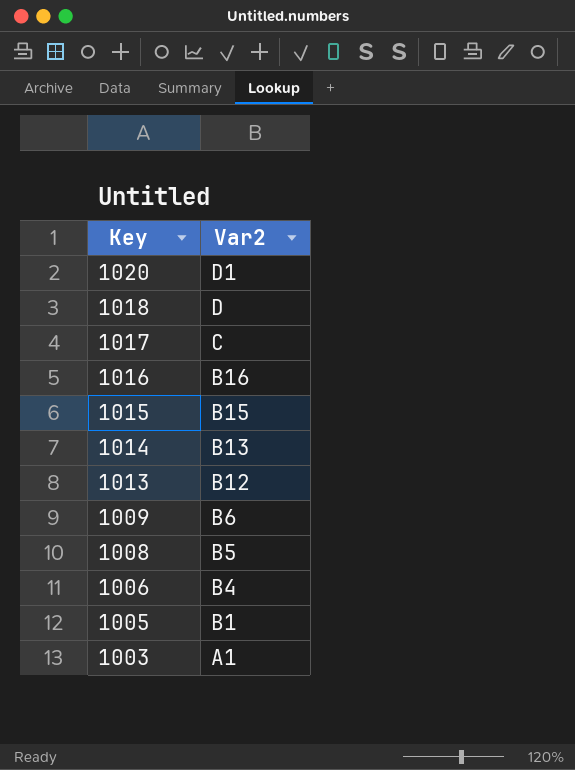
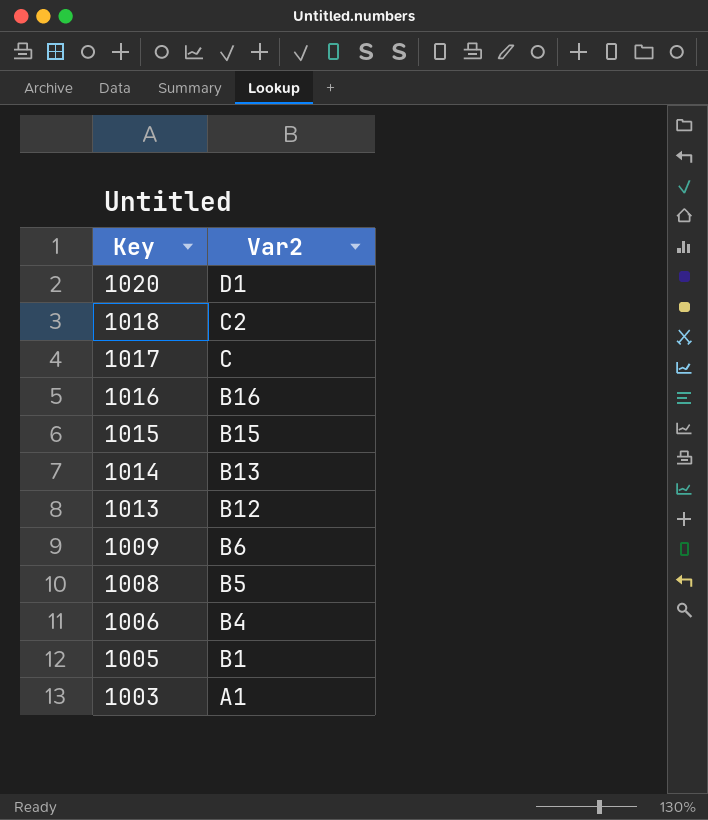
1018 | Var2: D -> C2

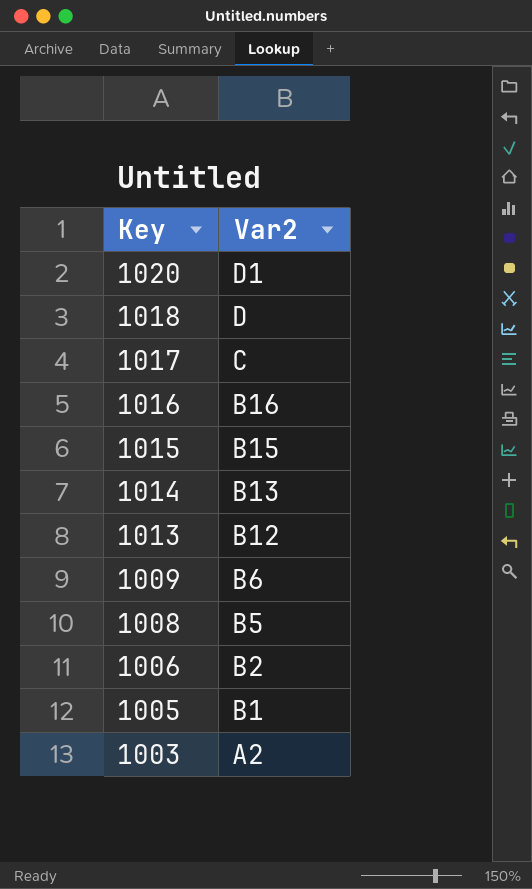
1018 | Var2: C2 -> D
1006 | Var2: B4 -> B2
1003 | Var2: A1 -> A2

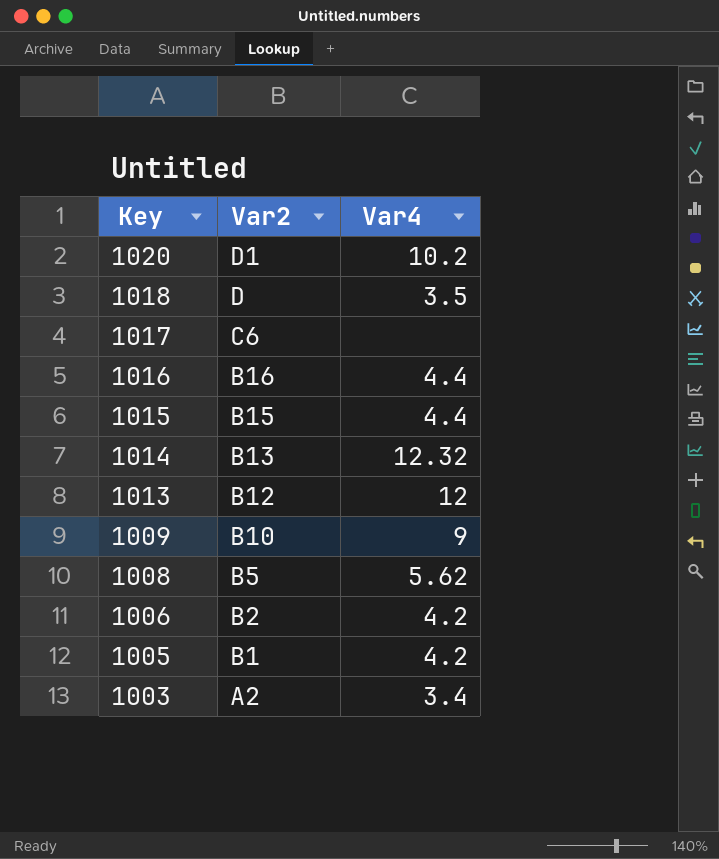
column Var4 | position: none -> 3
1017 | Var2: C -> C6
1009 | Var2: B6 -> B10

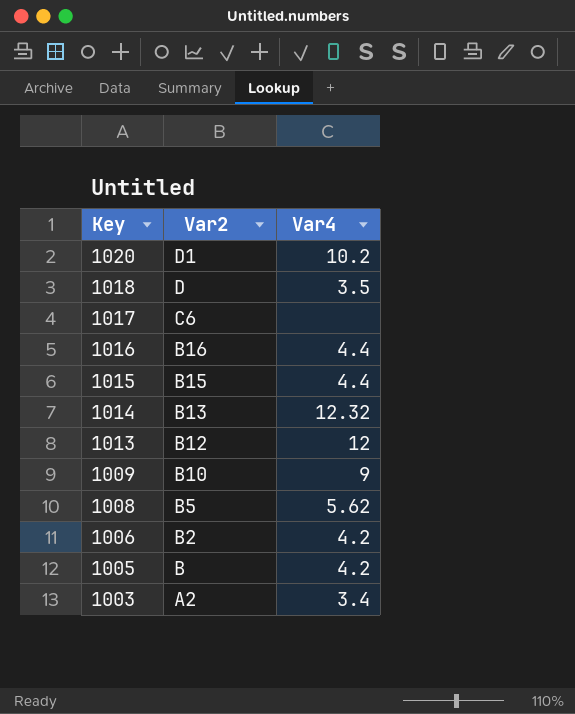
1005 | Var2: B1 -> B

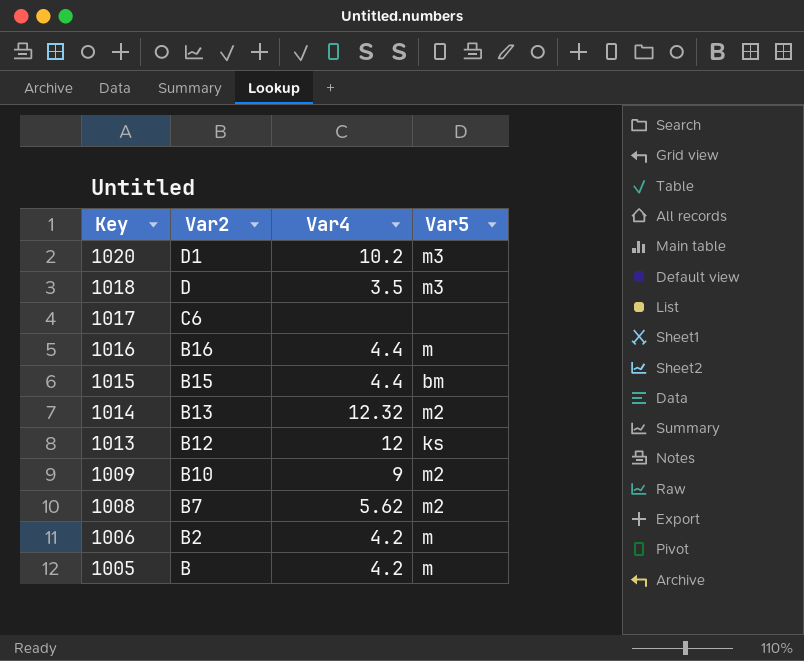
column Var5 | position: none -> 4
row 1003: A2 | 3.4 -> none
1008 | Var2: B5 -> B7

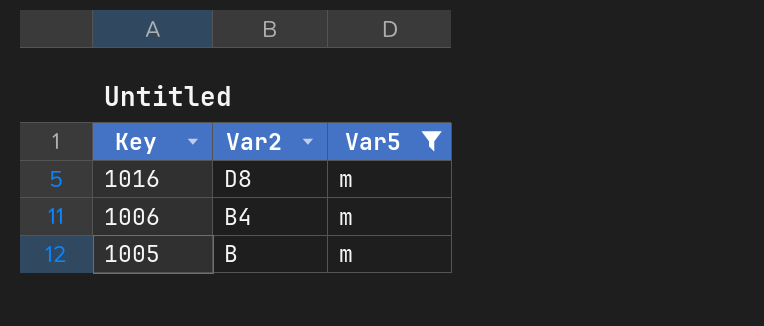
filter: none -> Var5 = m
column Var4 | position: 3 -> none
1016 | Var2: B16 -> D8
1006 | Var2: B2 -> B4

